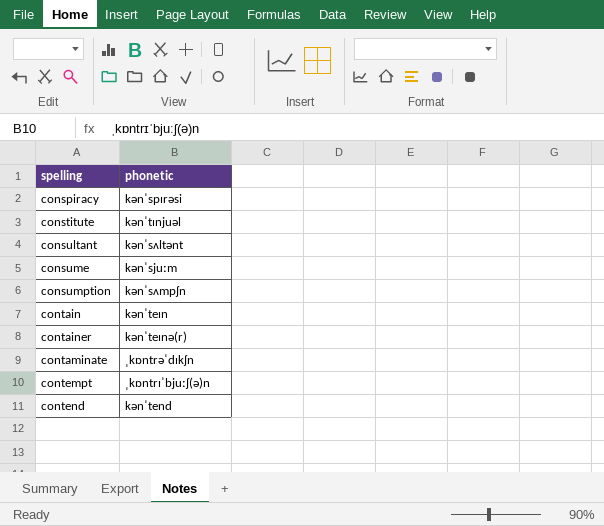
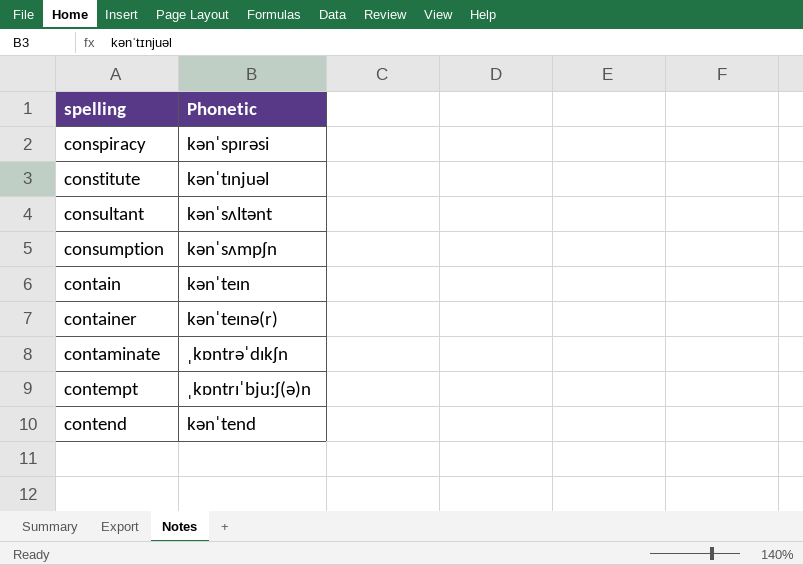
column name: phonetic -> Phonetic
row consume: kənˈsjuːm -> none

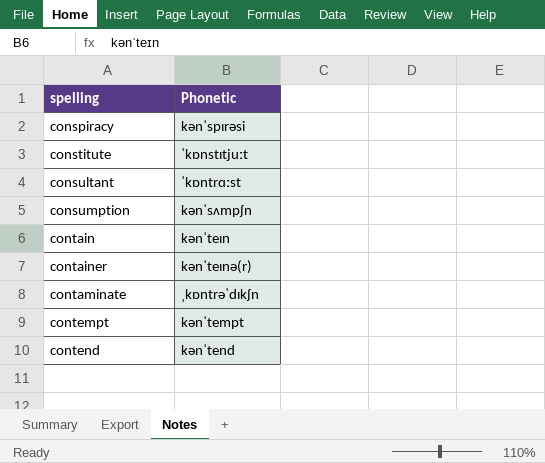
constitute | Phonetic: kənˈtɪnjuəl -> ˈkɒnstɪtjuːt
consultant | Phonetic: kənˈsʌltənt -> ˈkɒntrɑːst
contempt | Phonetic: ˌkɒntrɪˈbjuːʃ(ə)n -> kənˈtempt

